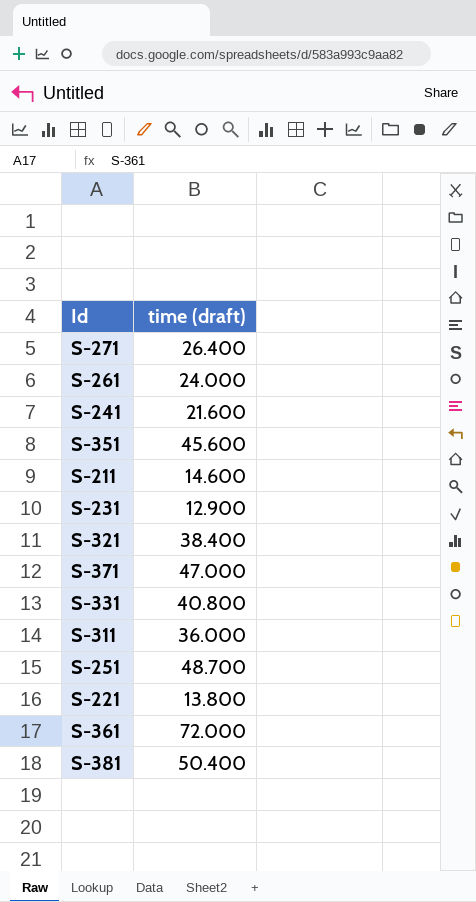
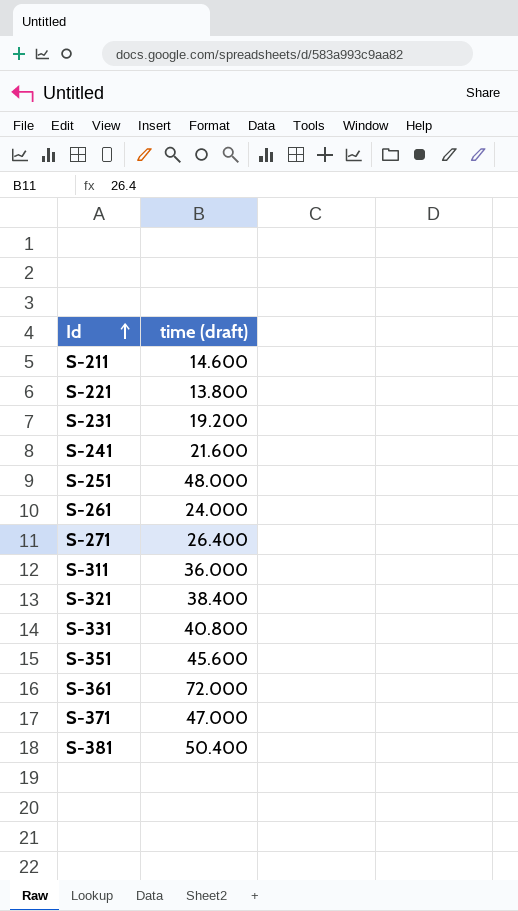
row order: none -> Id ascending
S-231 | time (draft): 12.900 -> 19.200
S-251 | time (draft): 48.700 -> 48.000

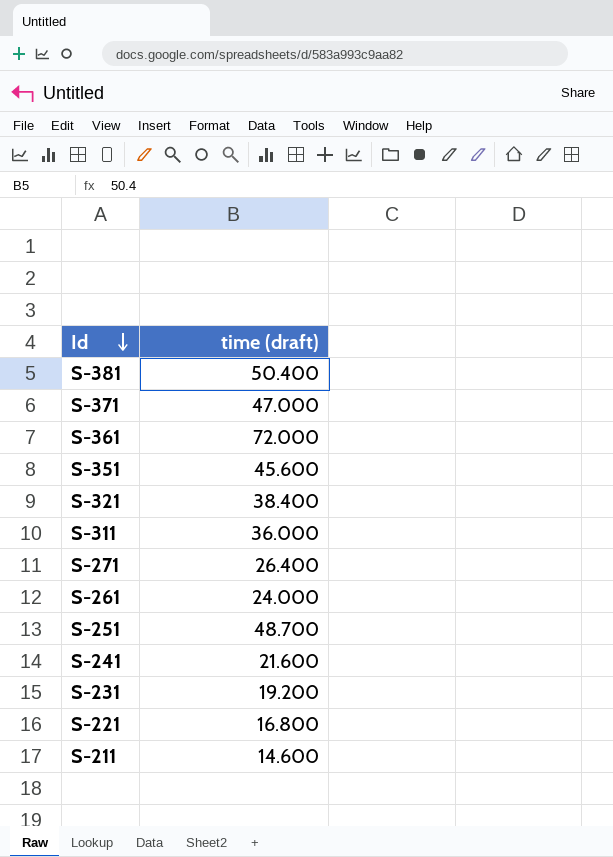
row order: Id ascending -> Id descending
row S-331: 40.800 -> none
S-251 | time (draft): 48.000 -> 48.700
S-221 | time (draft): 13.800 -> 16.800

